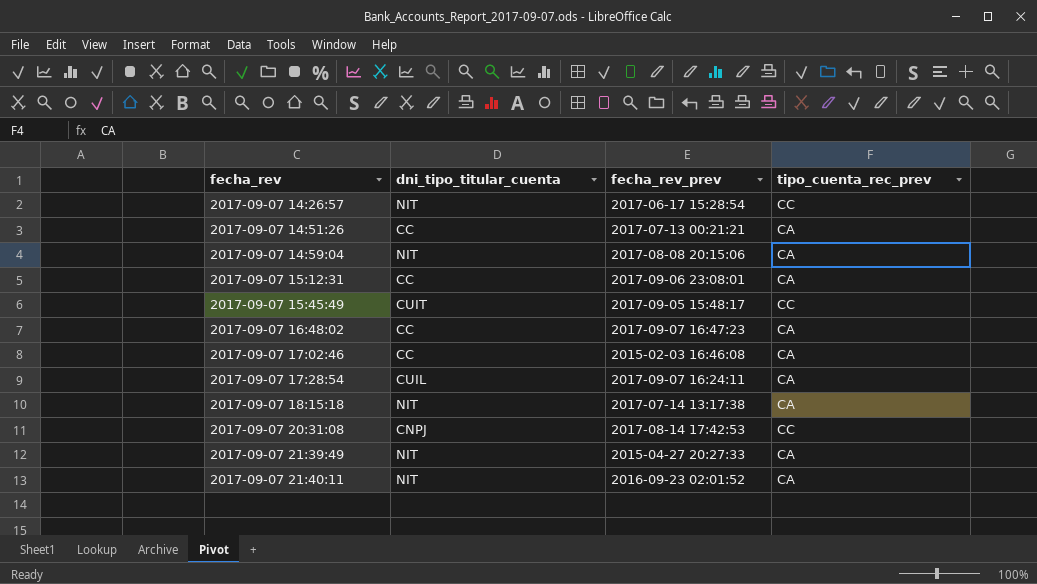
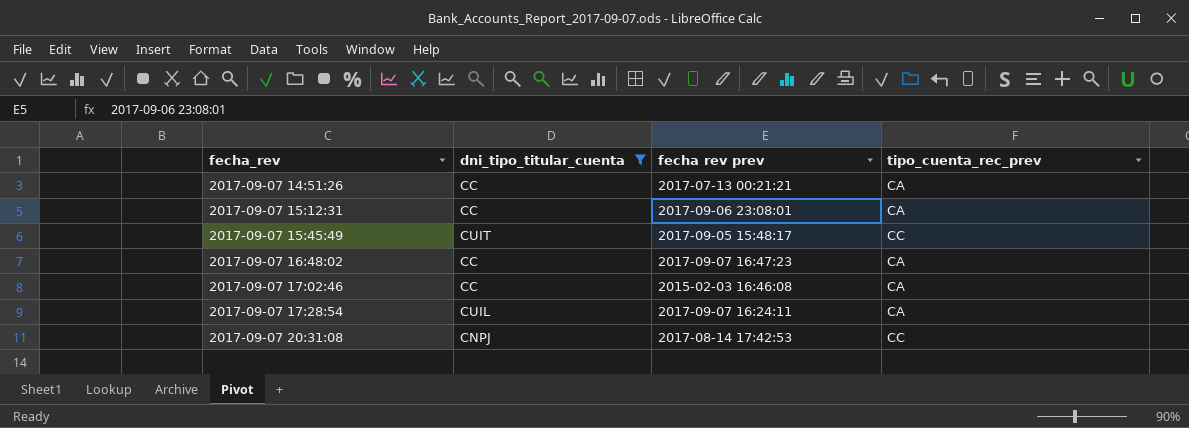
filter: none -> dni_tipo_titular_cuenta != NIT
column name: fecha_rev_prev -> fecha rev prev

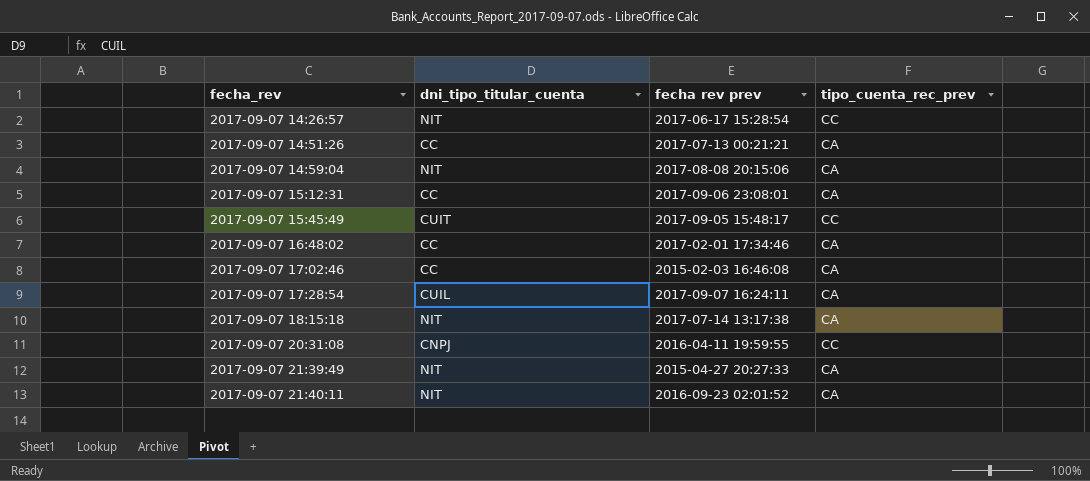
filter: dni_tipo_titular_cuenta != NIT -> none
2017-09-07 16:48:02 | fecha rev prev: 2017-09-07 16:47:23 -> 2017-02-01 17:34:46
2017-09-07 20:31:08 | fecha rev prev: 2017-08-14 17:42:53 -> 2016-04-11 19:59:55

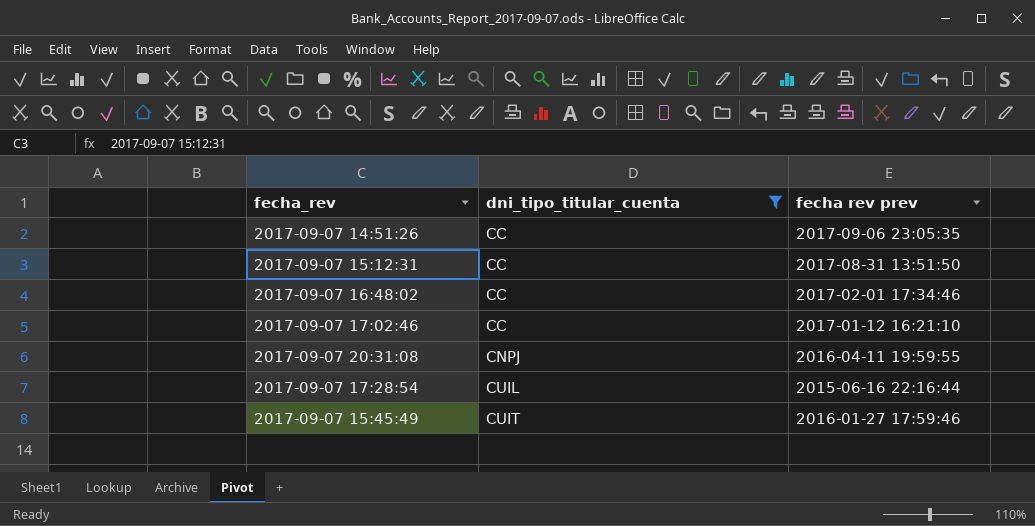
filter: none -> dni_tipo_titular_cuenta != NIT
row order: fecha_rev ascending -> dni_tipo_titular_cuenta ascending
column tipo_cuenta_rec_prev | position: 4 -> none
2017-09-07 14:51:26 | fecha rev prev: 2017-07-13 00:21:21 -> 2017-09-06 23:05:35
2017-09-07 15:12:31 | fecha rev prev: 2017-09-06 23:08:01 -> 2017-08-31 13:51:50
2017-09-07 17:02:46 | fecha rev prev: 2015-02-03 16:46:08 -> 2017-01-12 16:21:10
2017-09-07 17:28:54 | fecha rev prev: 2017-09-07 16:24:11 -> 2015-06-16 22:16:44
2017-09-07 15:45:49 | fecha rev prev: 2017-09-05 15:48:17 -> 2016-01-27 17:59:46

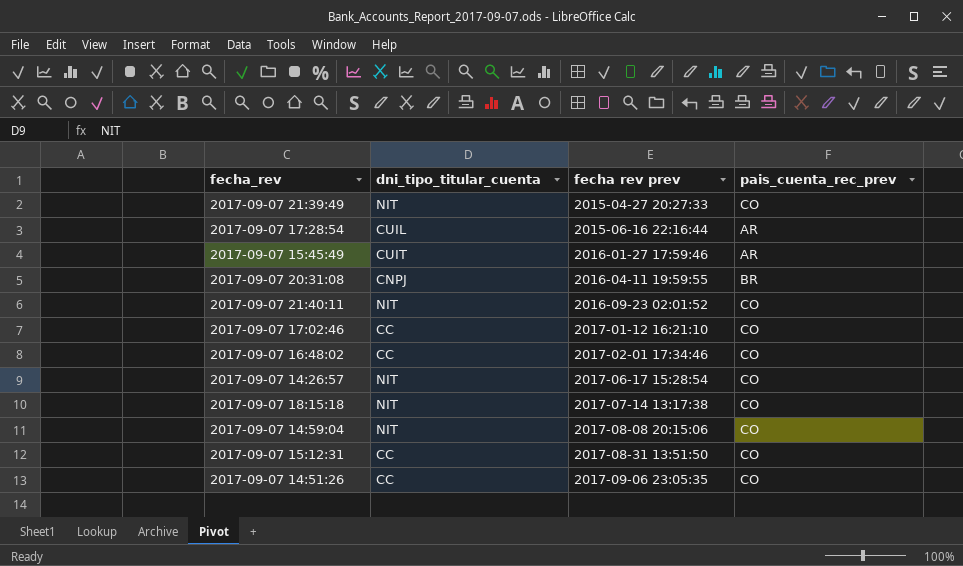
filter: dni_tipo_titular_cuenta != NIT -> none
row order: dni_tipo_titular_cuenta ascending -> fecha rev prev ascending
column pais_cuenta_rec_prev | position: none -> 4

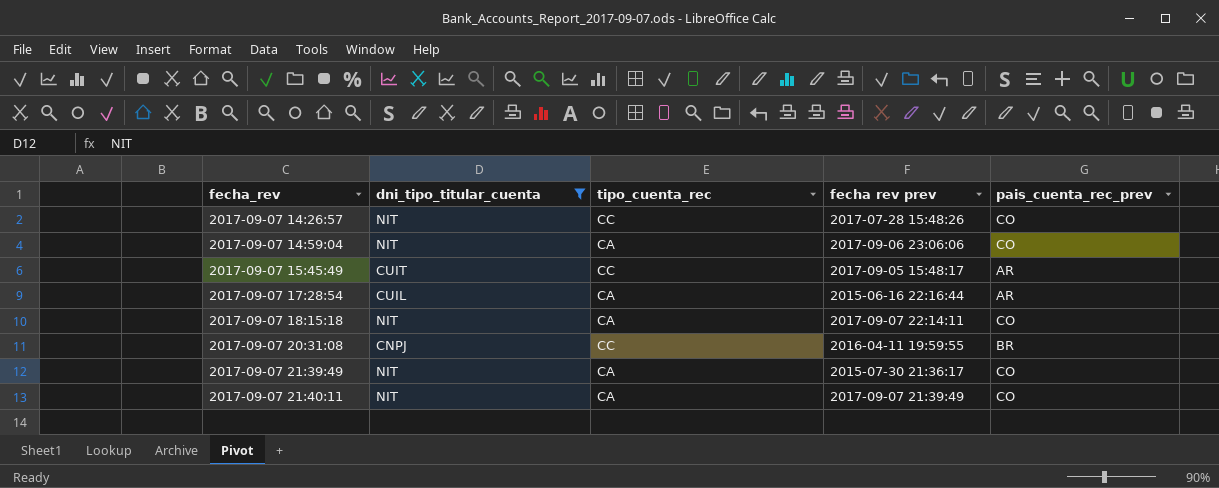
filter: none -> dni_tipo_titular_cuenta != CC
row order: fecha rev prev ascending -> fecha_rev ascending
column tipo_cuenta_rec | position: none -> 3
2017-09-07 14:26:57 | fecha rev prev: 2017-06-17 15:28:54 -> 2017-07-28 15:48:26
2017-09-07 14:59:04 | fecha rev prev: 2017-08-08 20:15:06 -> 2017-09-06 23:06:06
2017-09-07 15:45:49 | fecha rev prev: 2016-01-27 17:59:46 -> 2017-09-05 15:48:17
2017-09-07 18:15:18 | fecha rev prev: 2017-07-14 13:17:38 -> 2017-09-07 22:14:11
2017-09-07 21:39:49 | fecha rev prev: 2015-04-27 20:27:33 -> 2015-07-30 21:36:17
2017-09-07 21:40:11 | fecha rev prev: 2016-09-23 02:01:52 -> 2017-09-07 21:39:49

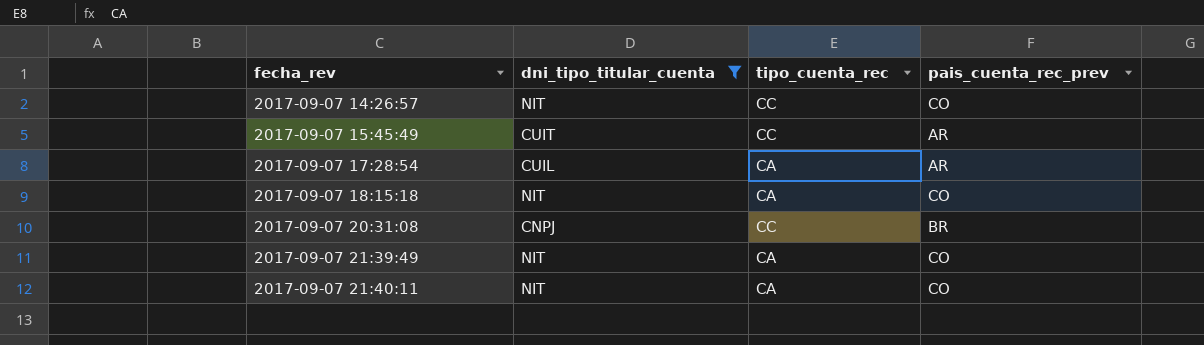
column fecha rev prev | position: 4 -> none
row 2017-09-07 14:59:04: NIT | CA | 2017-09-06 23:06:06 | CO -> none

